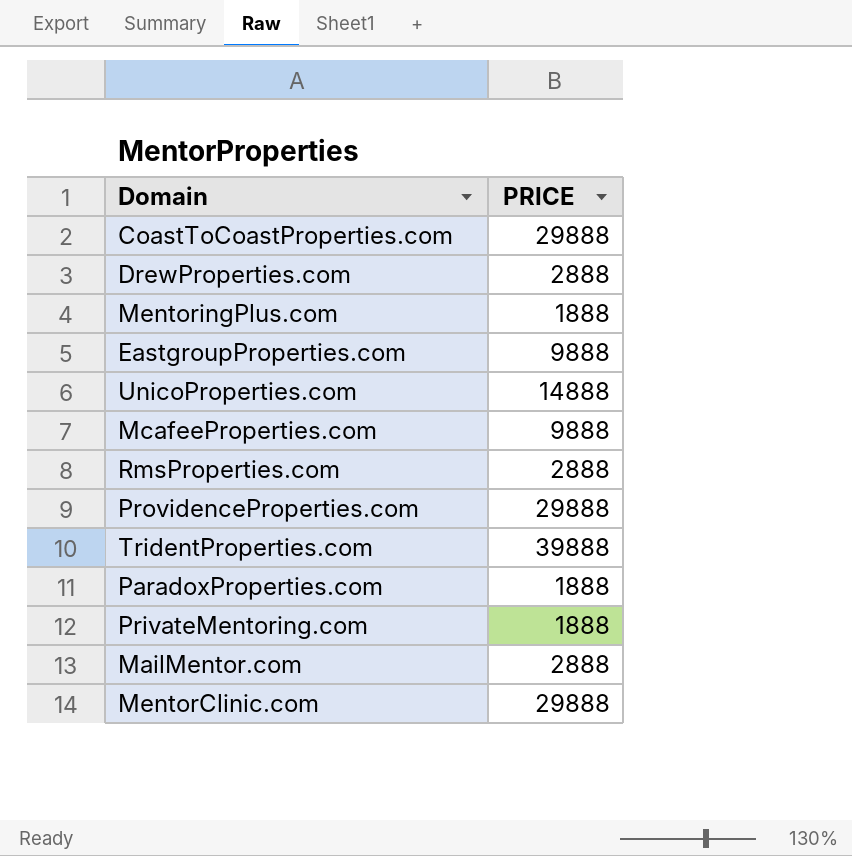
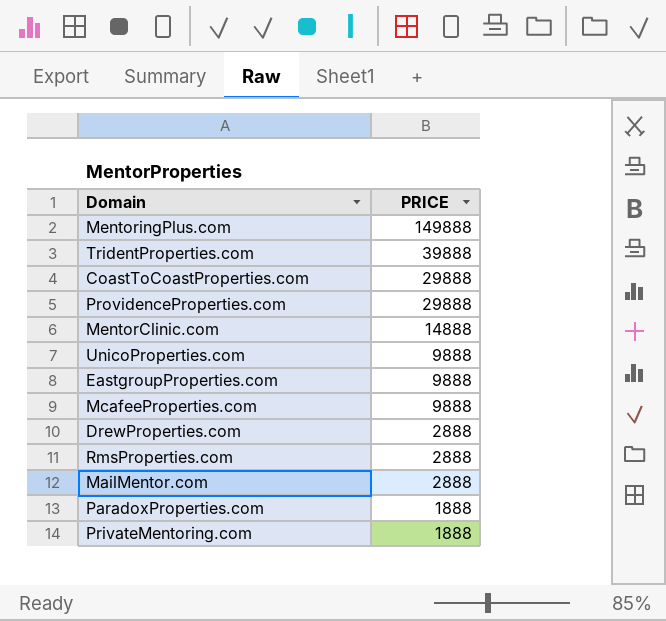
row order: none -> PRICE descending
MentoringPlus.com | PRICE: 1888 -> 149888
MentorClinic.com | PRICE: 29888 -> 14888
UnicoProperties.com | PRICE: 14888 -> 9888

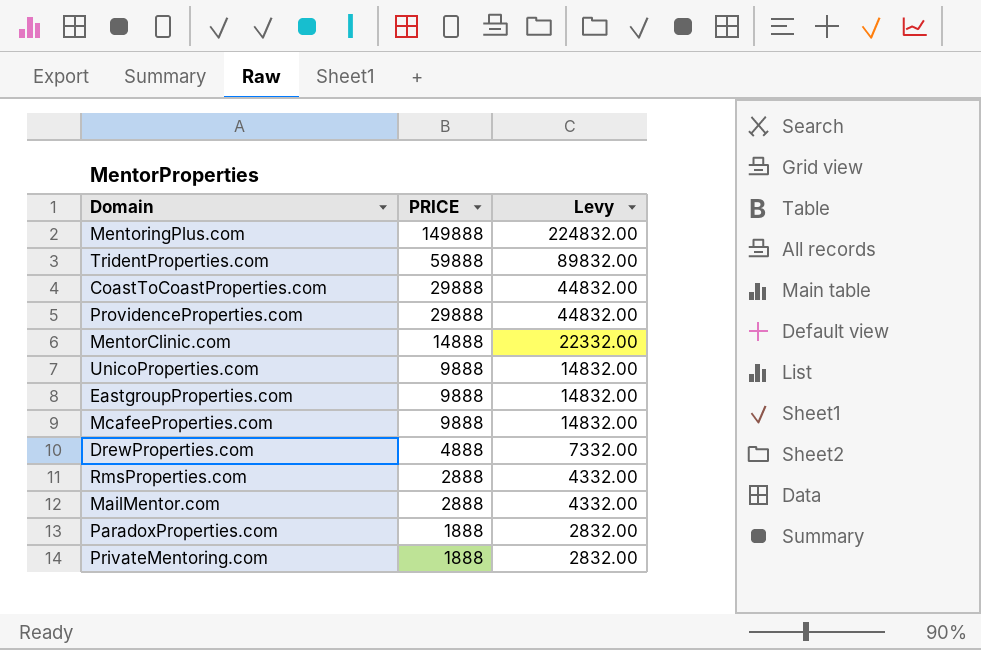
column Levy | formula: none -> [PRICE] * 1.5
TridentProperties.com | PRICE: 39888 -> 59888
DrewProperties.com | PRICE: 2888 -> 4888

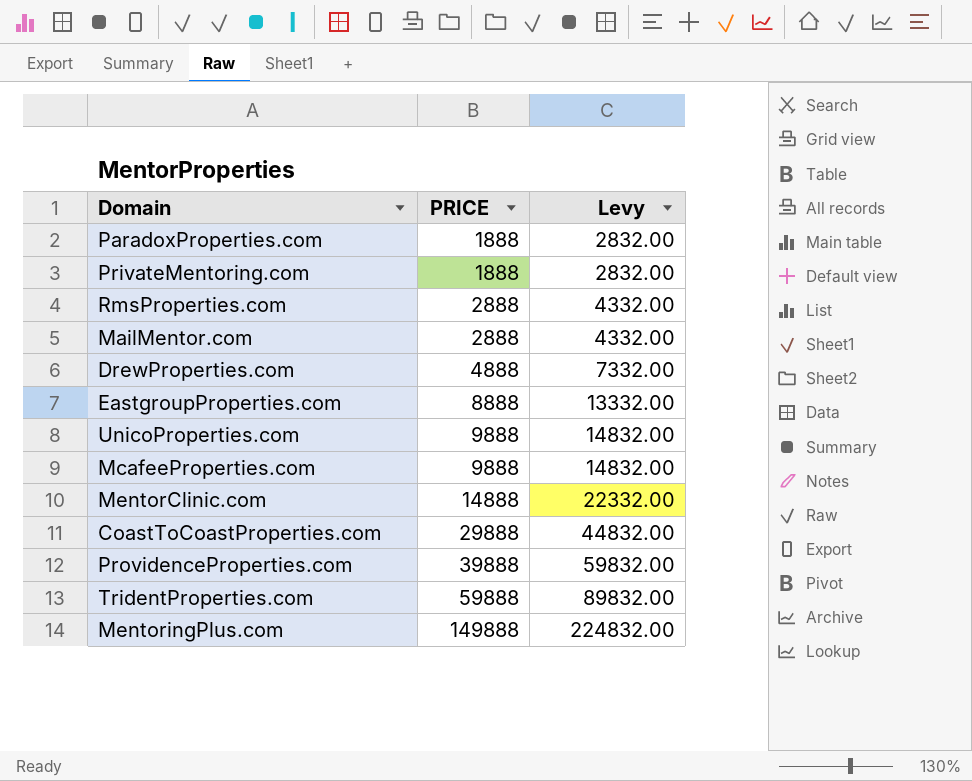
row order: PRICE descending -> PRICE ascending
EastgroupProperties.com | PRICE: 9888 -> 8888
EastgroupProperties.com | Levy: 14832.00 -> 13332.00
ProvidenceProperties.com | PRICE: 29888 -> 39888
ProvidenceProperties.com | Levy: 44832.00 -> 59832.00

